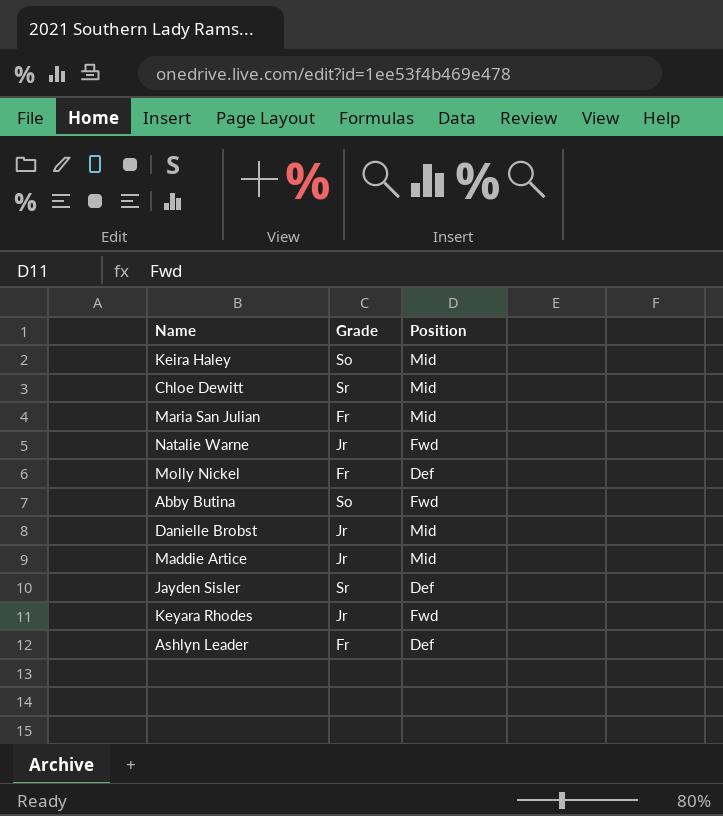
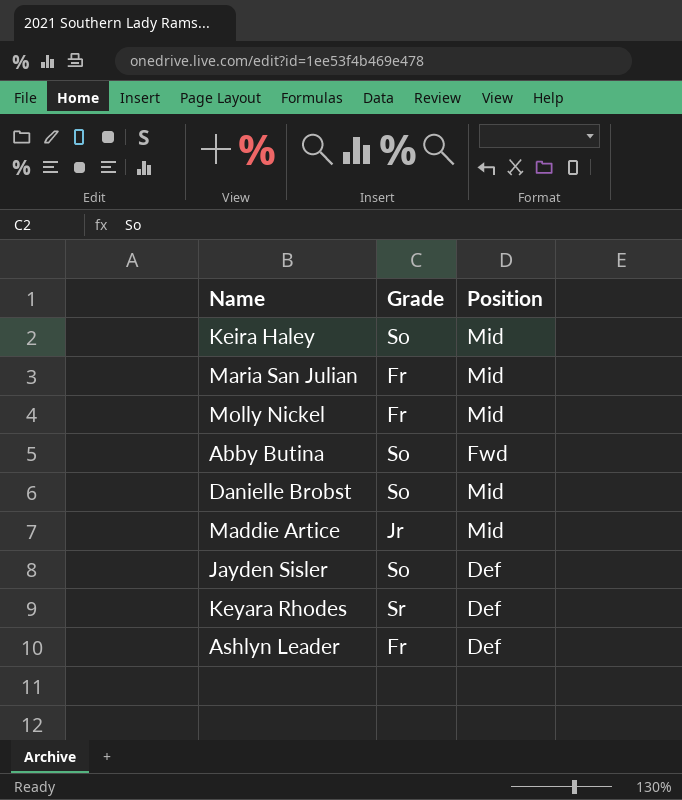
row Chloe Dewitt: Sr | Mid -> none
row Natalie Warne: Jr | Fwd -> none
Molly Nickel | Position: Def -> Mid
Danielle Brobst | Grade: Jr -> So
Jayden Sisler | Grade: Sr -> So
Keyara Rhodes | Grade: Jr -> Sr
Keyara Rhodes | Position: Fwd -> Def

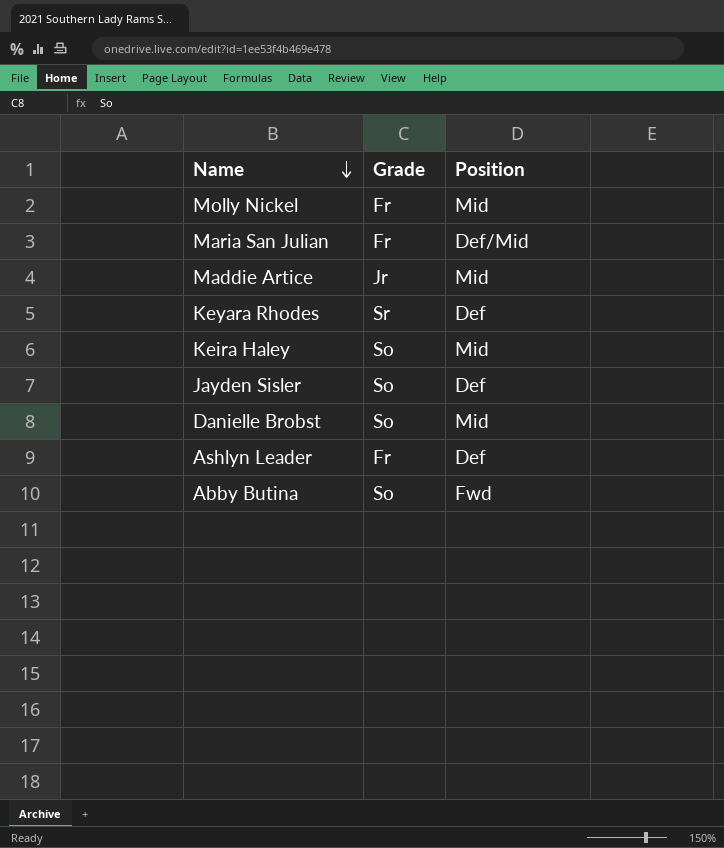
row order: none -> Name descending
Maria San Julian | Position: Mid -> Def/Mid

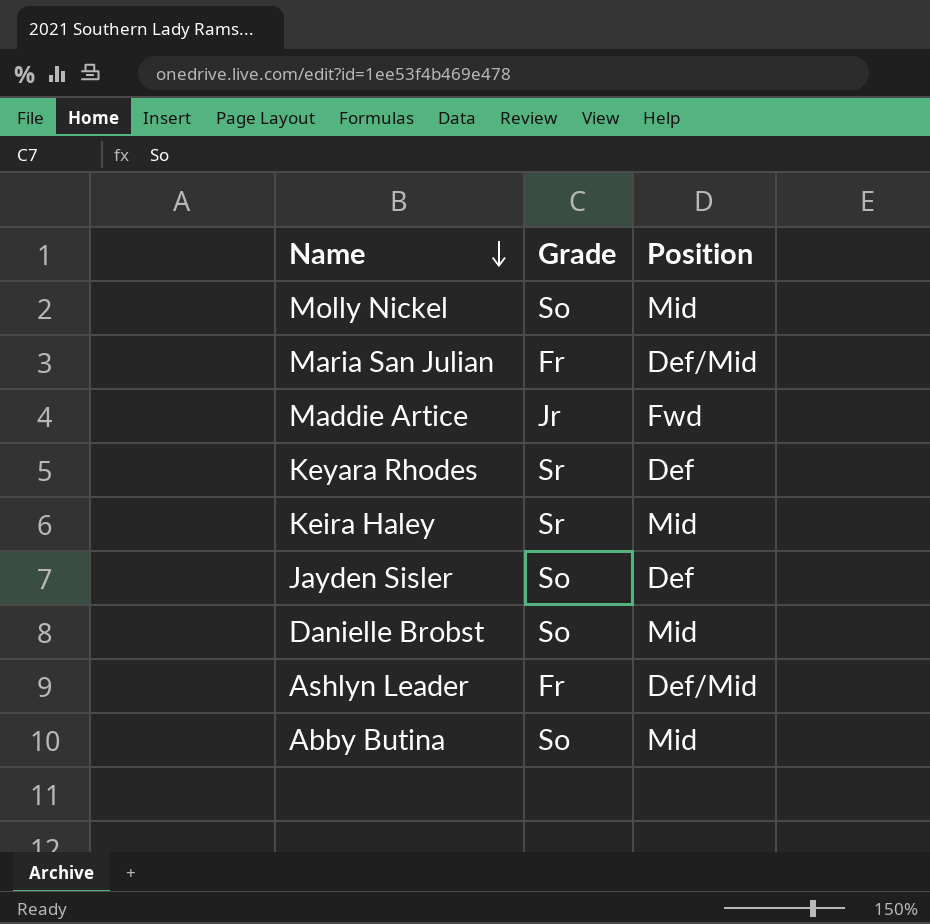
Molly Nickel | Grade: Fr -> So
Maddie Artice | Position: Mid -> Fwd
Keira Haley | Grade: So -> Sr
Ashlyn Leader | Position: Def -> Def/Mid
Abby Butina | Position: Fwd -> Mid

